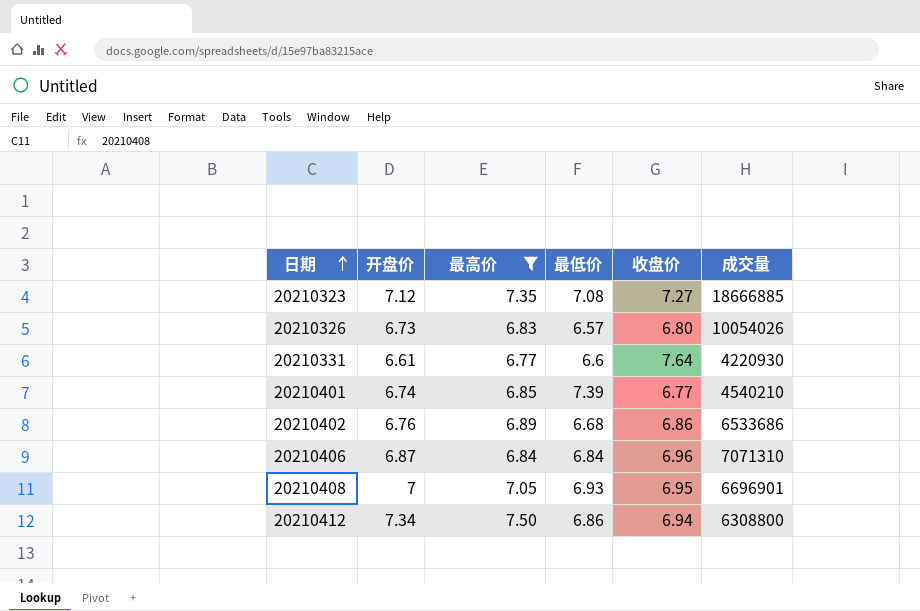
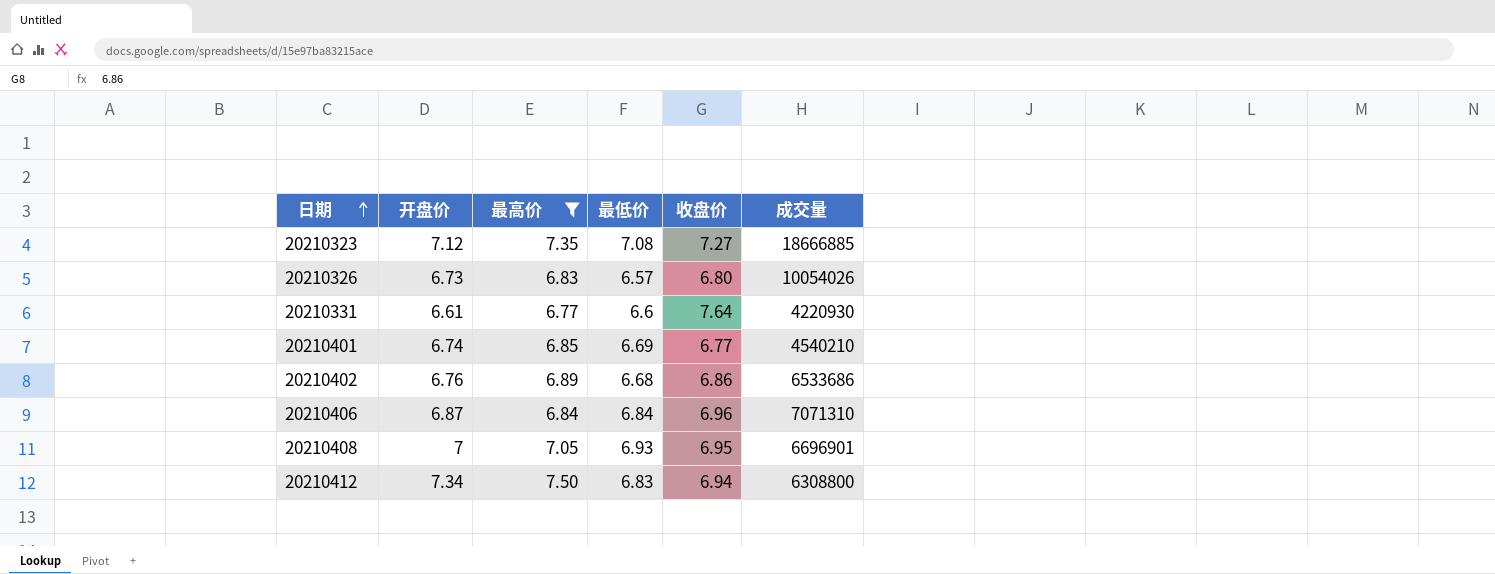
20210401 | 最低价: 7.39 -> 6.69
20210412 | 最低价: 6.86 -> 6.83

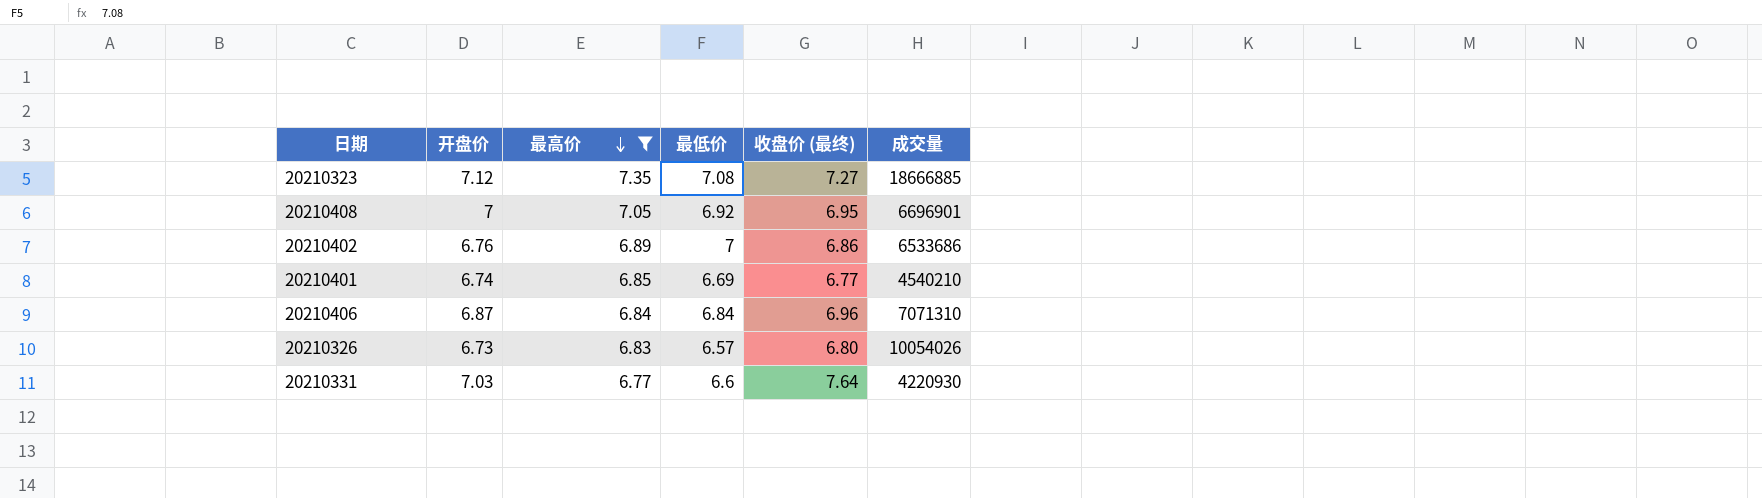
row order: 日期 ascending -> 最高价 descending
column name: 收盘价 -> 收盘价 (最终)
row 20210412: 7.34 | 7.50 | 6.83 | 6.94 | 6308800 -> none
20210408 | 最低价: 6.93 -> 6.92
20210402 | 最低价: 6.68 -> 7
20210331 | 开盘价: 6.61 -> 7.03

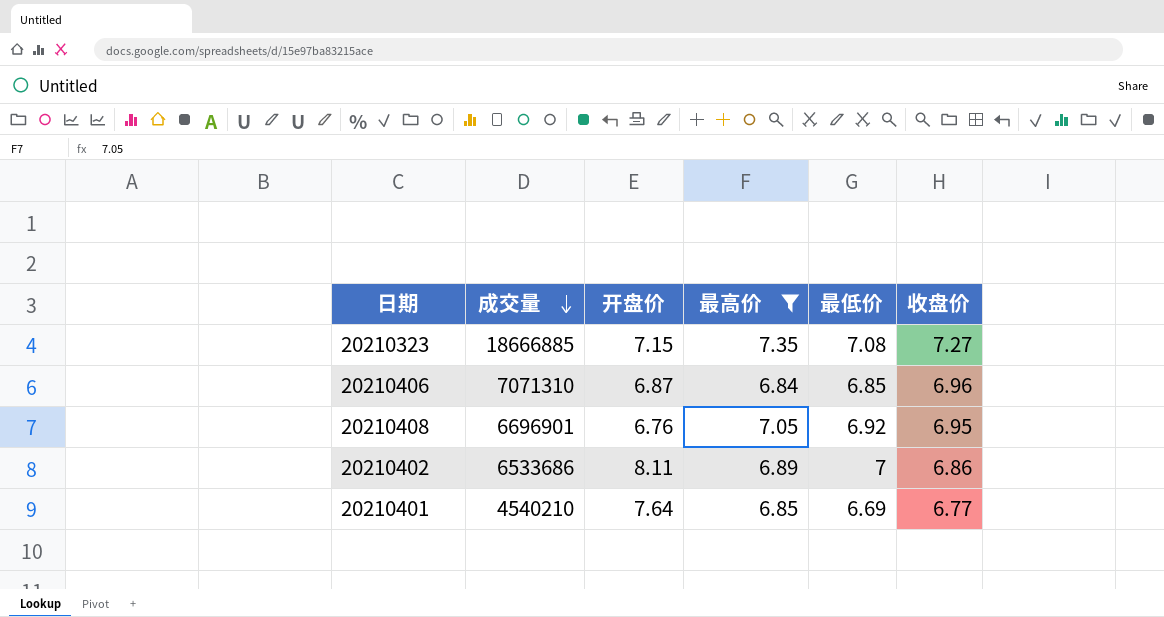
row order: 最高价 descending -> 成交量 descending
column 成交量 | position: 6 -> 2
column name: 收盘价 (最终) -> 收盘价
row 20210326: 6.73 | 6.83 | 6.57 | 6.80 | 10054026 -> none
row 20210331: 7.03 | 6.77 | 6.6 | 7.64 | 4220930 -> none
20210323 | 开盘价: 7.12 -> 7.15
20210406 | 最低价: 6.84 -> 6.85
20210408 | 开盘价: 7 -> 6.76
20210402 | 开盘价: 6.76 -> 8.11
20210401 | 开盘价: 6.74 -> 7.64

